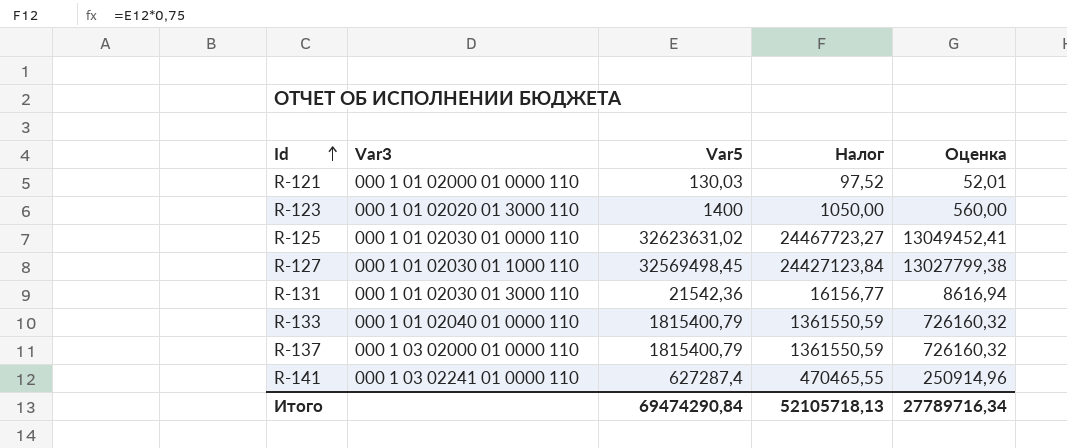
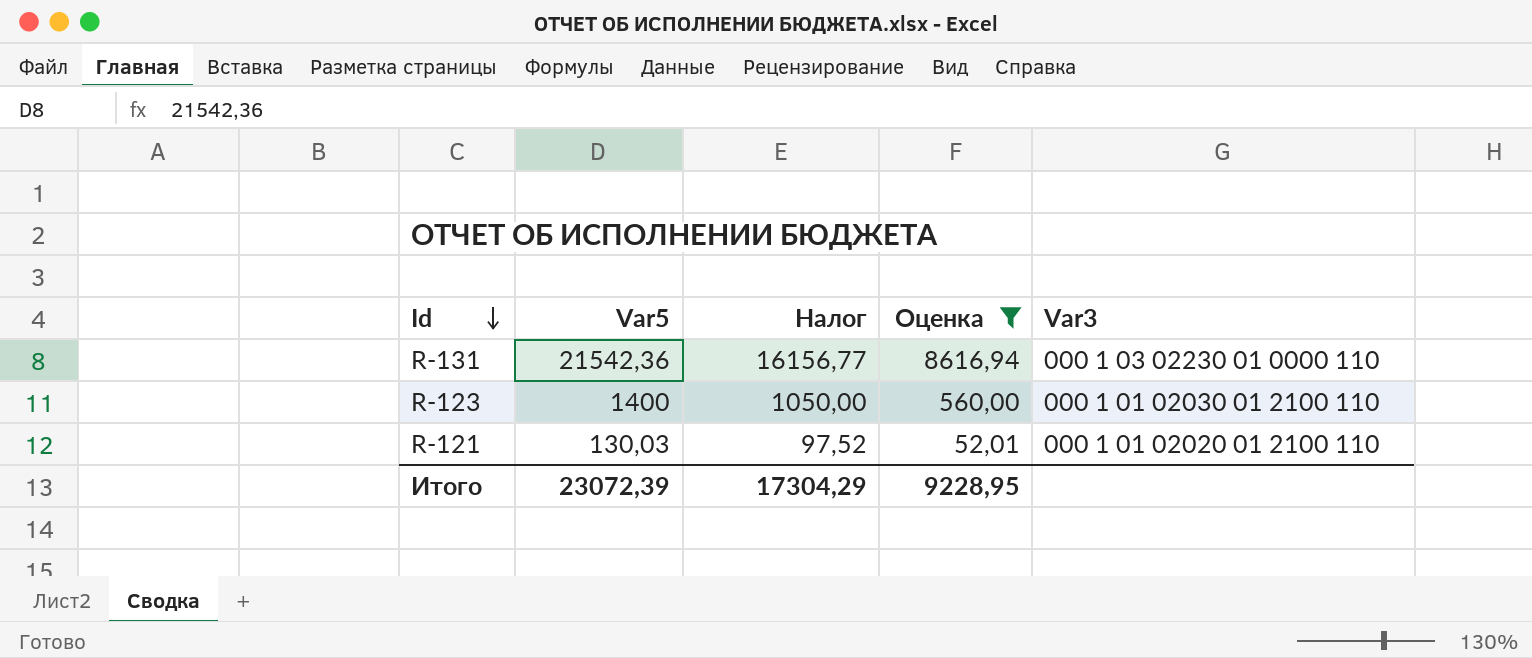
filter: none -> Оценка <= 8616,94
row order: Id ascending -> Id descending
column Var3 | position: 2 -> 5
R-131 | Var3: 000 1 01 02030 01 3000 110 -> 000 1 03 02230 01 0000 110
R-123 | Var3: 000 1 01 02020 01 3000 110 -> 000 1 01 02030 01 2100 110
R-121 | Var3: 000 1 01 02000 01 0000 110 -> 000 1 01 02020 01 2100 110
Итого | Var5: 69474290,84 -> 23072,39
Итого | Налог: 52105718,13 -> 17304,29
Итого | Оценка: 27789716,34 -> 9228,95

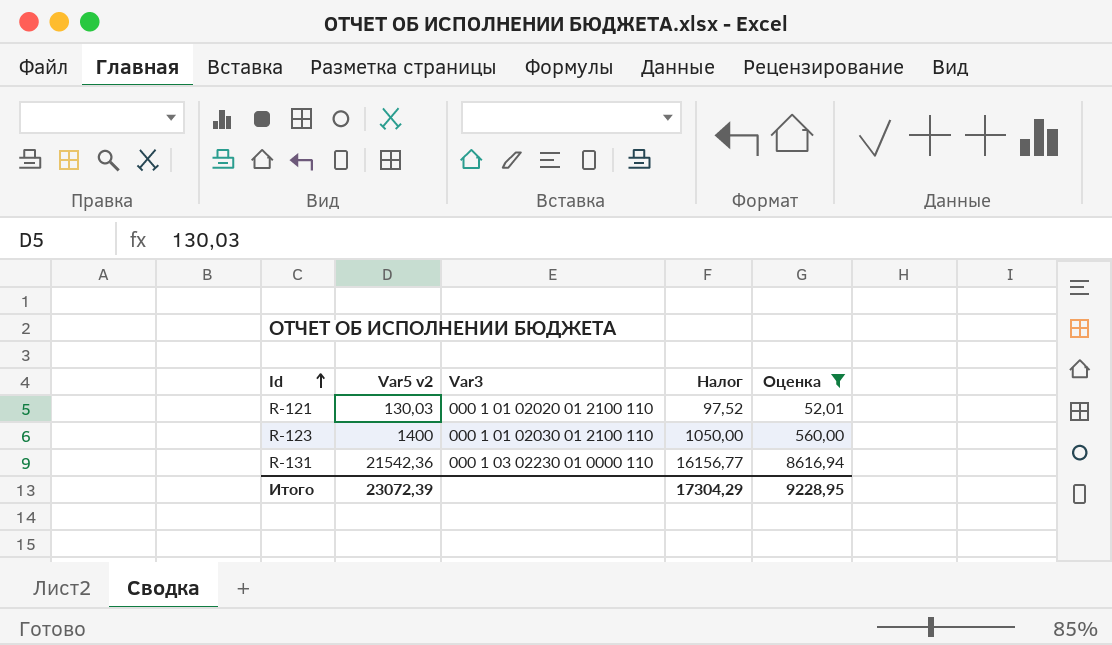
row order: Id descending -> Id ascending
column name: Var5 -> Var5 v2
column Var3 | position: 5 -> 3

